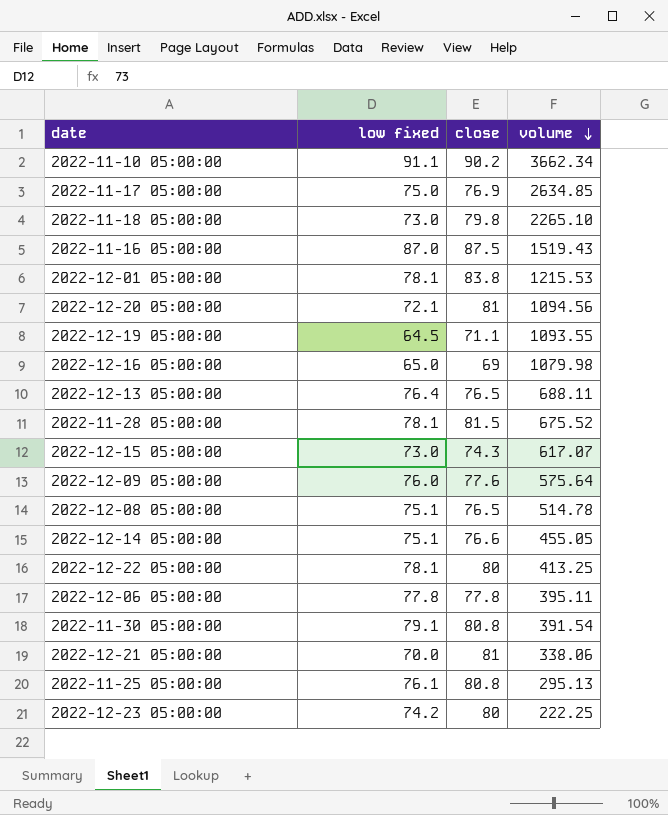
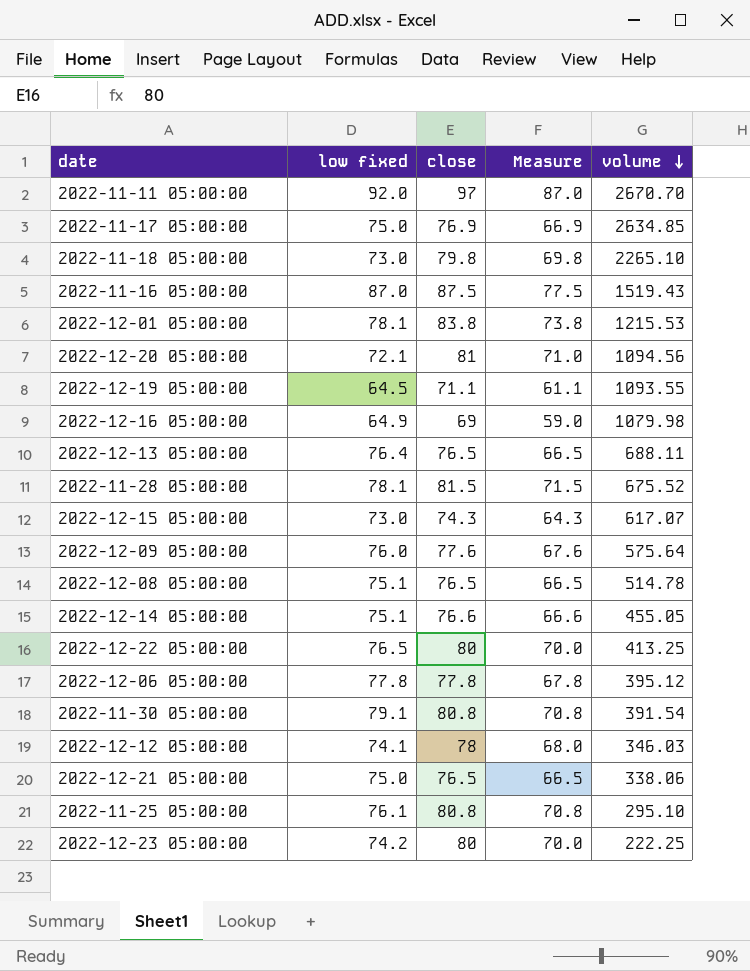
column Measure | formula: none -> [close] - 10
row 2022-11-10 05:00:00: 91.1 | 90.2 | 3662.34 -> none
row 2022-11-11 05:00:00: none -> 92.0 | 97 | 87.0 | 2670.70
2022-12-16 05:00:00 | low fixed: 65.0 -> 64.9
2022-12-22 05:00:00 | low fixed: 78.1 -> 76.5
2022-12-06 05:00:00 | volume: 395.11 -> 395.12
row 2022-12-12 05:00:00: none -> 74.1 | 78 | 68.0 | 346.03
2022-12-21 05:00:00 | low fixed: 70.0 -> 75.0
2022-12-21 05:00:00 | close: 81 -> 76.5
2022-11-25 05:00:00 | volume: 295.13 -> 295.10

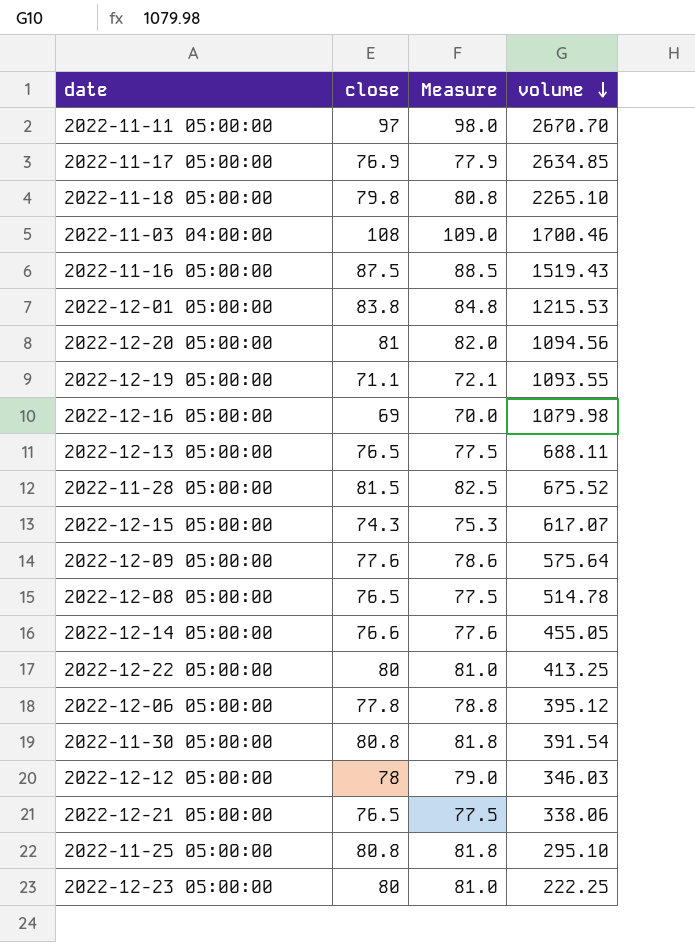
column low fixed | position: 2 -> none
column Measure | formula: [close] - 10 -> [close] + 1
row 2022-11-03 04:00:00: none -> 108 | 109.0 | 1700.46

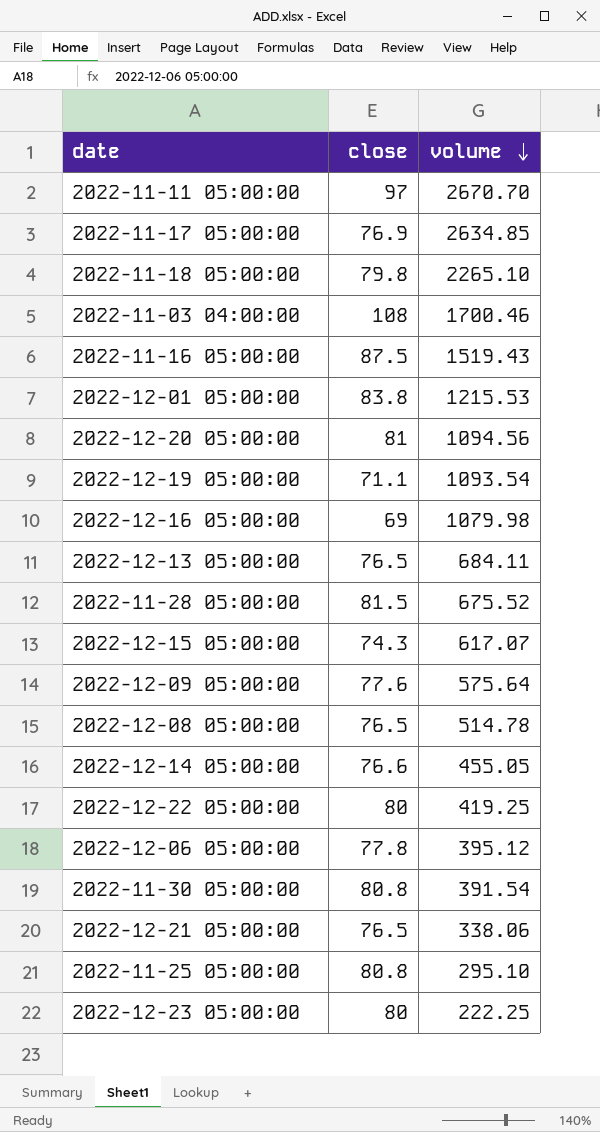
column Measure | formula: [close] + 1 -> none
row 2022-12-12 05:00:00: 78 | 79.0 | 346.03 -> none
2022-12-19 05:00:00 | volume: 1093.55 -> 1093.54
2022-12-13 05:00:00 | volume: 688.11 -> 684.11
2022-12-22 05:00:00 | volume: 413.25 -> 419.25

